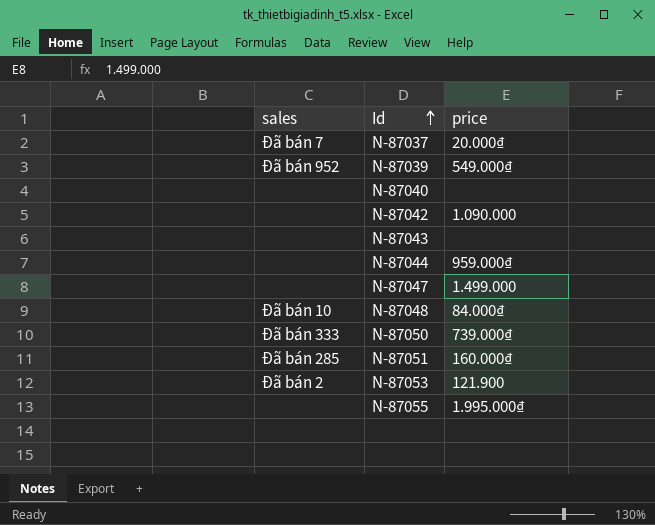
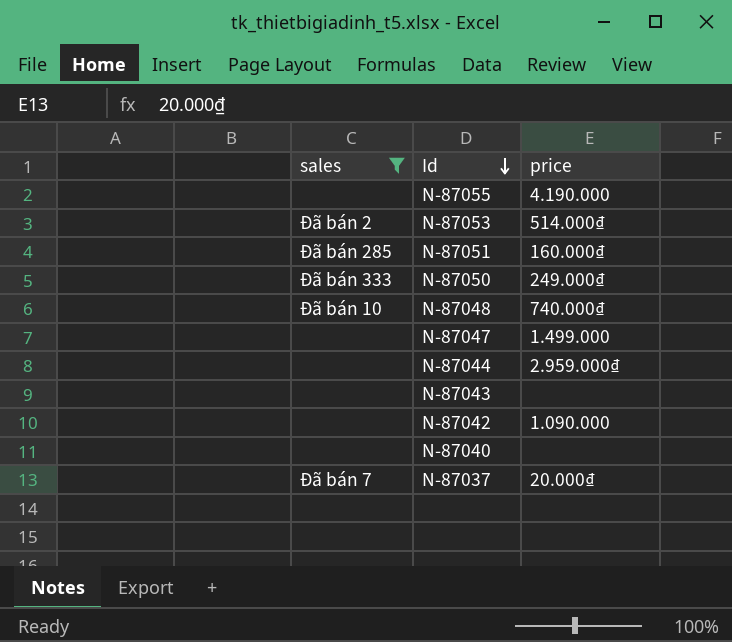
filter: none -> sales != Đã bán 952
row order: Id ascending -> Id descending
N-87055 | price: 1.995.000₫ -> 4.190.000
N-87053 | price: 121.900 -> 514.000₫
N-87050 | price: 739.000₫ -> 249.000₫
N-87048 | price: 84.000₫ -> 740.000₫
N-87044 | price: 959.000₫ -> 2.959.000₫

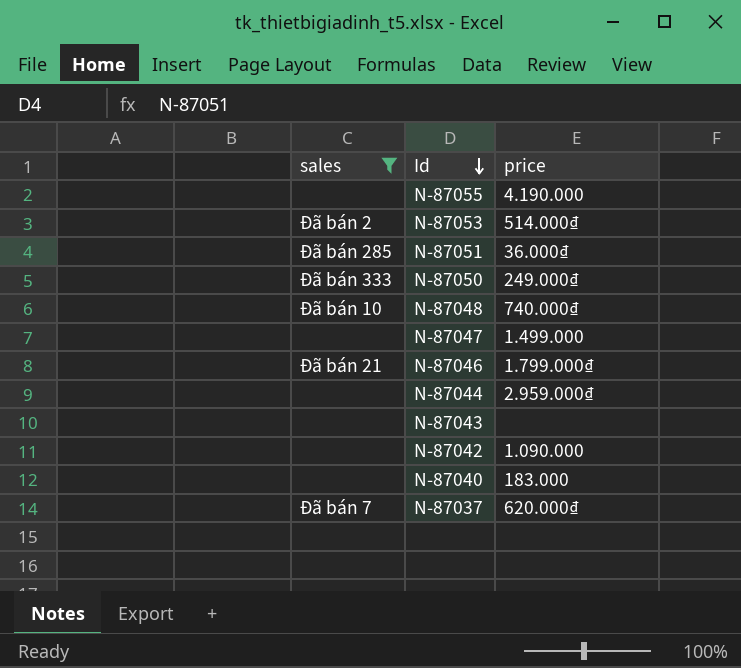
N-87051 | price: 160.000₫ -> 36.000₫
row N-87046: none -> Đã bán 21 | 1.799.000₫
N-87040 | price: none -> 183.000
N-87037 | price: 20.000₫ -> 620.000₫

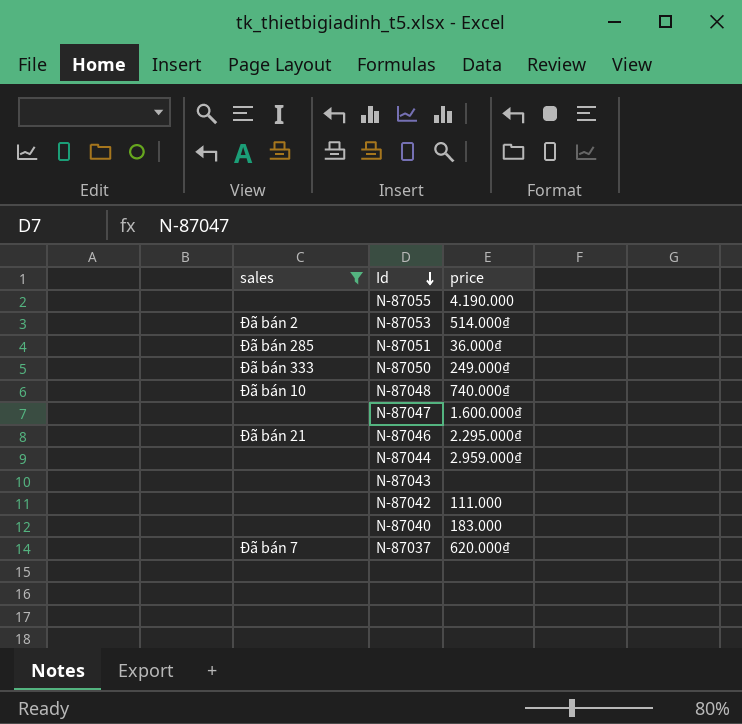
N-87047 | price: 1.499.000 -> 1.600.000₫
N-87046 | price: 1.799.000₫ -> 2.295.000₫
N-87042 | price: 1.090.000 -> 111.000

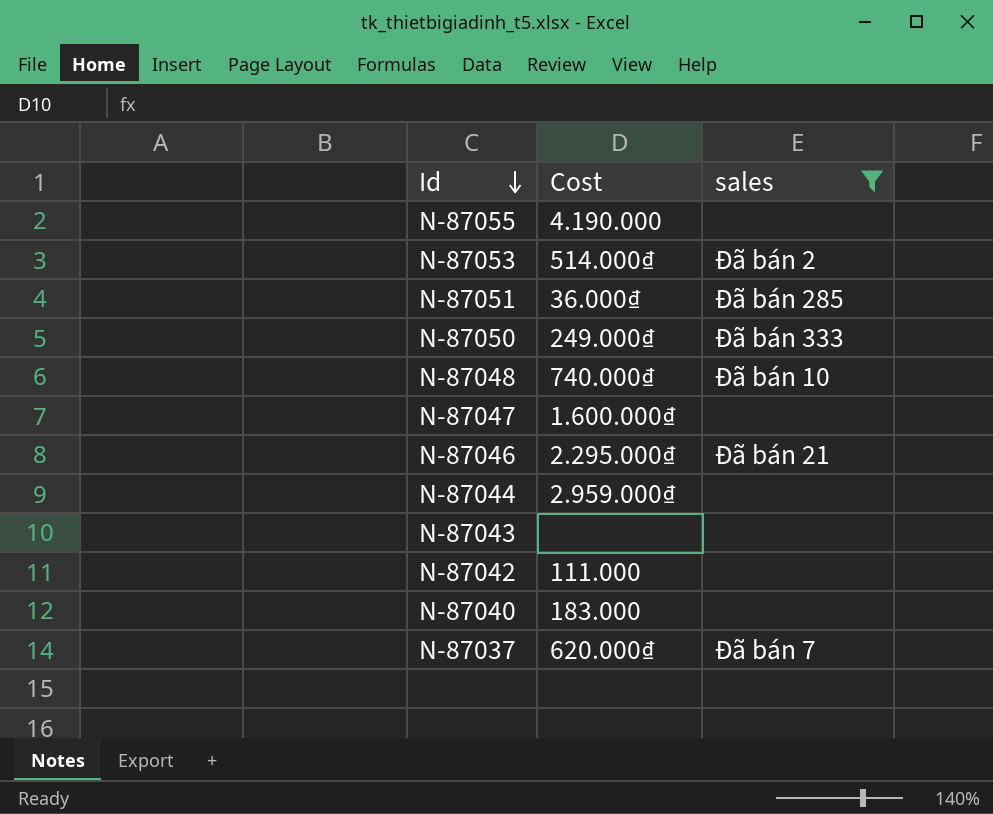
column name: price -> Cost
column sales | position: 1 -> 3

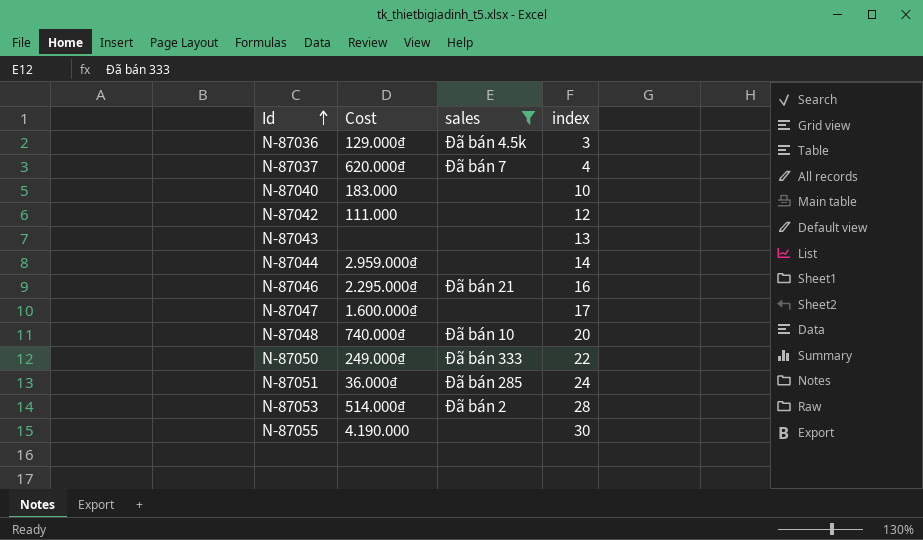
row order: Id descending -> Id ascending
column index | position: none -> 4
row N-87036: none -> 129.000₫ | Đã bán 4.5k | 3

